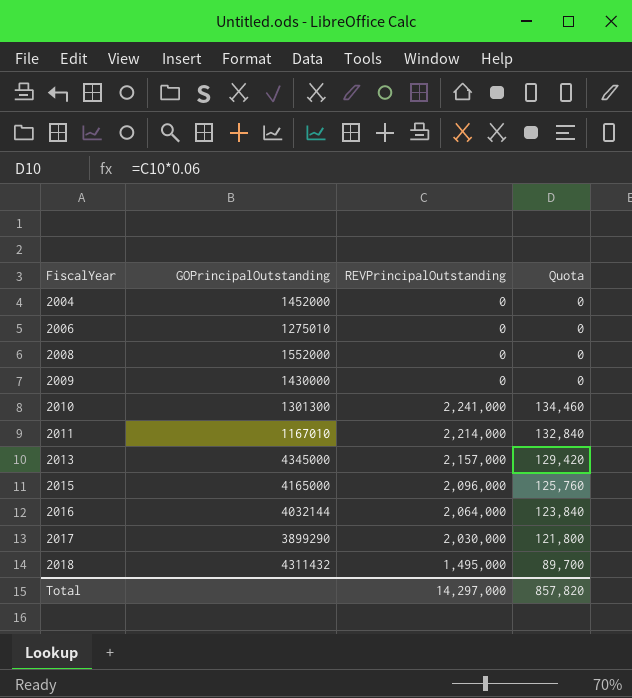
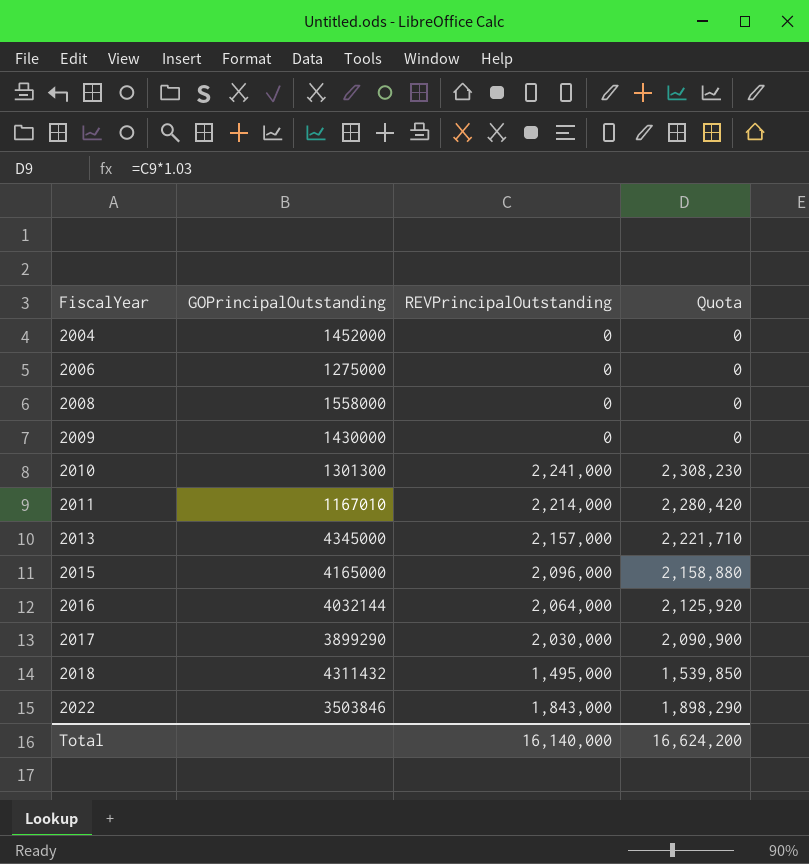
column Quota | formula: [REVPrincipalOutstanding] * 0.06 -> [REVPrincipalOutstanding] * 1.03
2006 | GOPrincipalOutstanding: 1275010 -> 1275000
2008 | GOPrincipalOutstanding: 1552000 -> 1558000
row 2022: none -> 3503846 | 1,843,000 | 1,898,290
Total | REVPrincipalOutstanding: 14,297,000 -> 16,140,000
Total | Quota: 857,820 -> 16,624,200

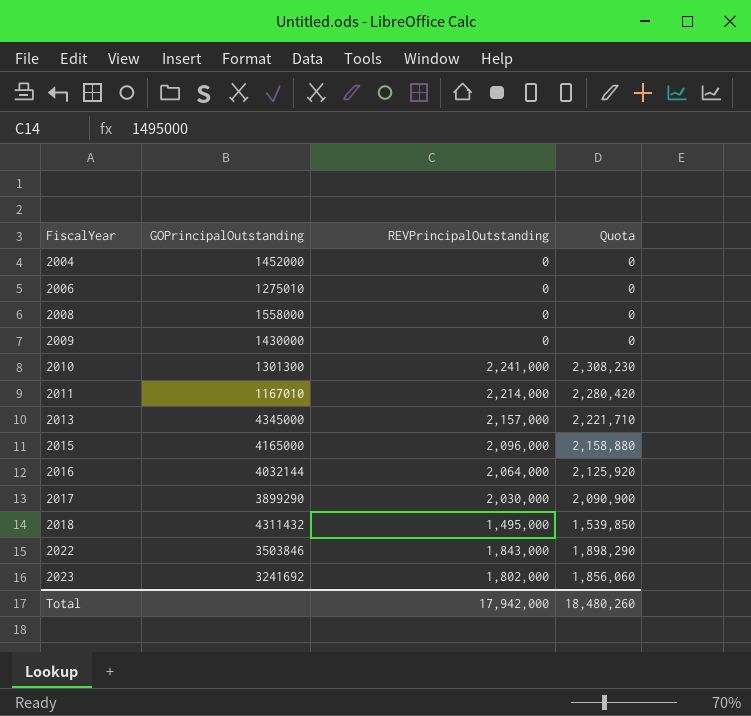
2006 | GOPrincipalOutstanding: 1275000 -> 1275010
row 2023: none -> 3241692 | 1,802,000 | 1,856,060
Total | REVPrincipalOutstanding: 16,140,000 -> 17,942,000
Total | Quota: 16,624,200 -> 18,480,260

